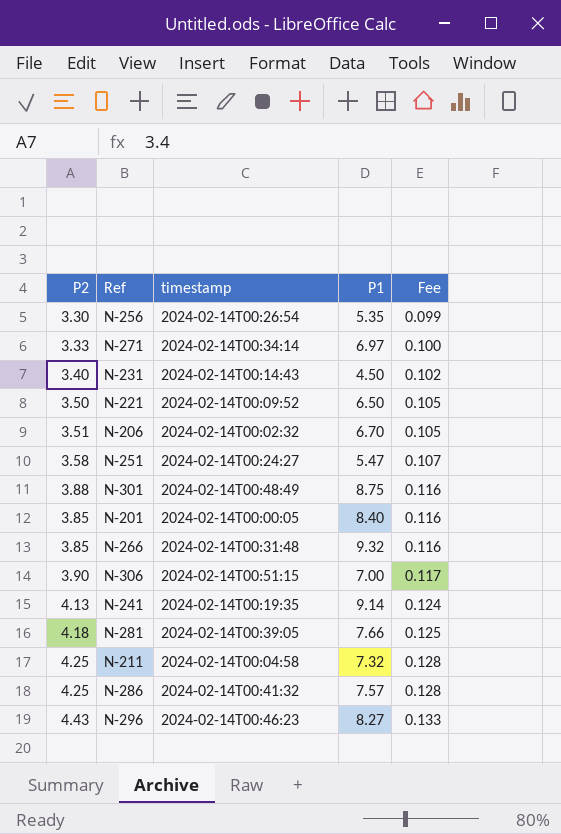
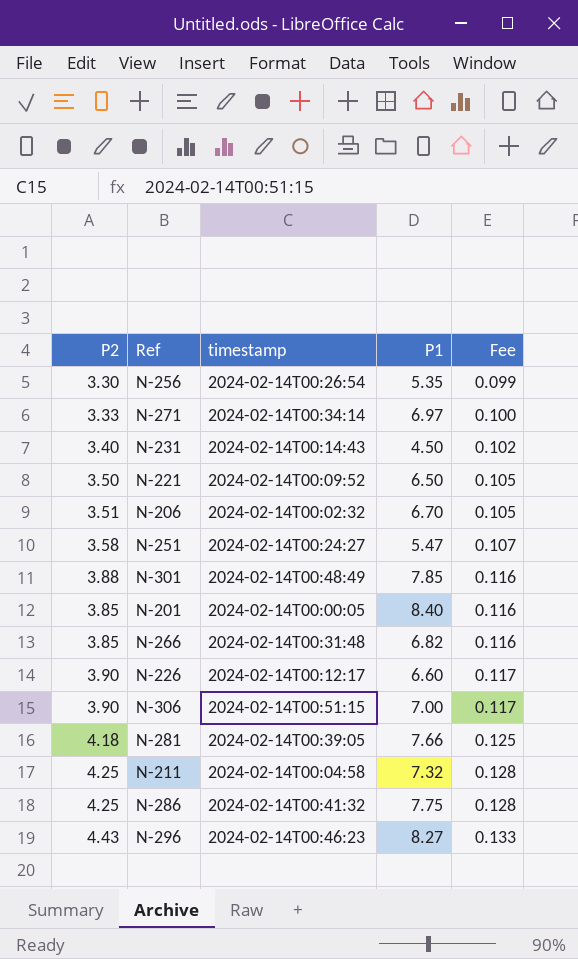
row N-241: 4.13 | 2024-02-14T00:19:35 | 9.14 | 0.124 -> none
N-301 | P1: 8.75 -> 7.85
N-266 | P1: 9.32 -> 6.82
row N-226: none -> 3.90 | 2024-02-14T00:12:17 | 6.60 | 0.117
N-286 | P1: 7.57 -> 7.75

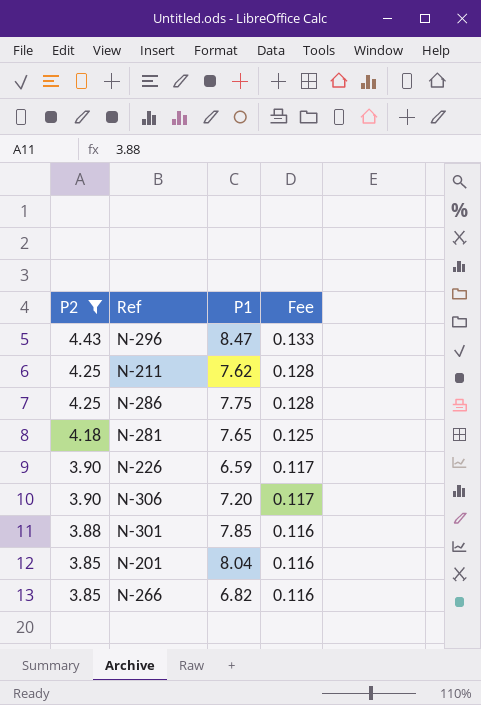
filter: none -> P2 >= 3.85
row order: Fee ascending -> P2 descending
column timestamp | position: 3 -> none
N-296 | P1: 8.27 -> 8.47
N-211 | P1: 7.32 -> 7.62
N-281 | P1: 7.66 -> 7.65
N-226 | P1: 6.60 -> 6.59
N-306 | P1: 7.00 -> 7.20
N-201 | P1: 8.40 -> 8.04

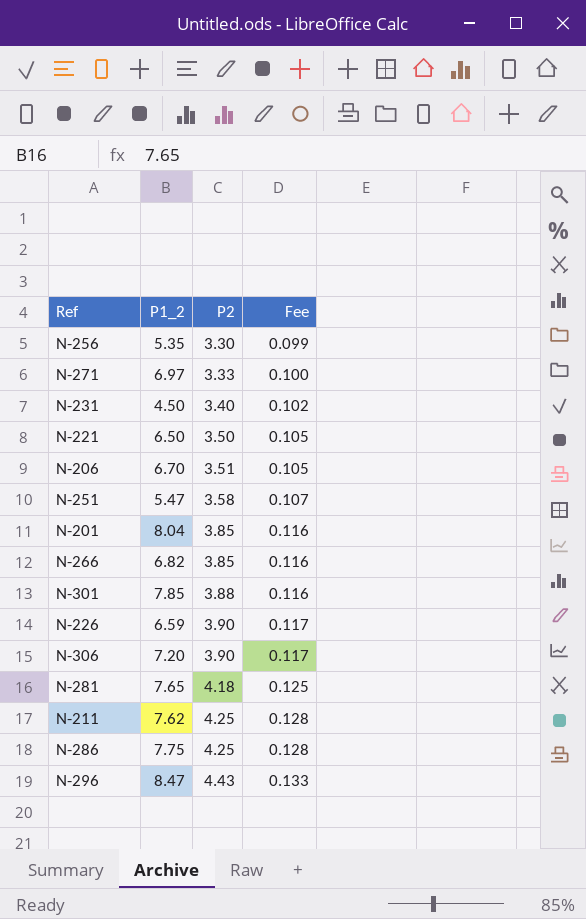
filter: P2 >= 3.85 -> none
row order: P2 descending -> P2 ascending
column name: P1 -> P1_2
column P2 | position: 1 -> 3

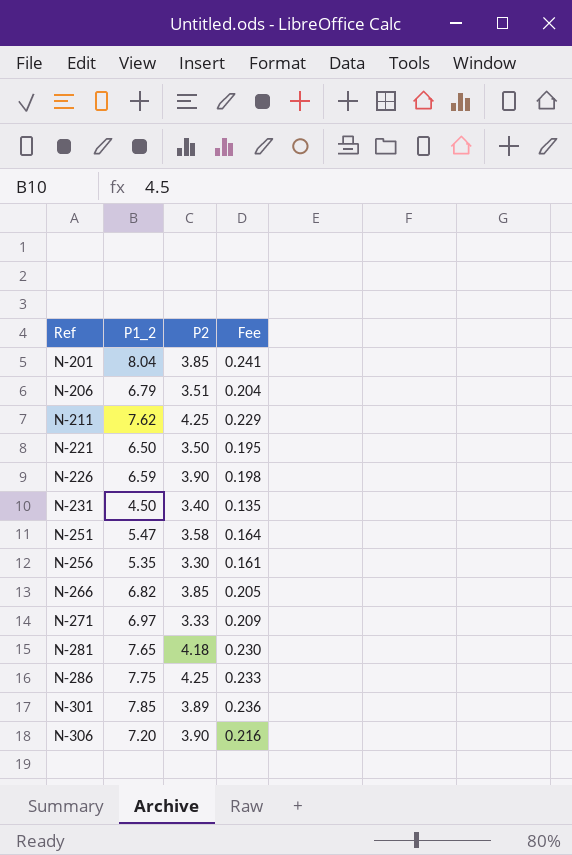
row order: P2 ascending -> Ref ascending
column Fee | formula: [P2] * 0.03 -> [P1_2] * 0.03
row N-296: 8.47 | 4.43 | 0.133 -> none
N-206 | P1_2: 6.70 -> 6.79
N-301 | P2: 3.88 -> 3.89

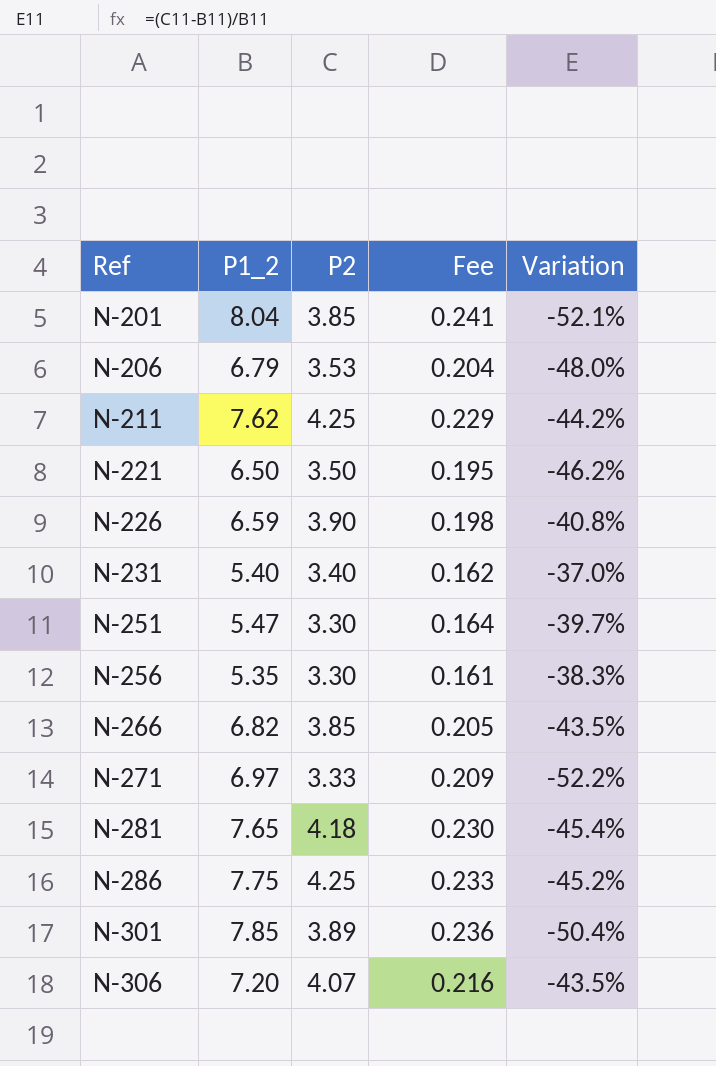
column Variation | formula: none -> ([P2] - [P1_2]) / [P1_2]
N-206 | P2: 3.51 -> 3.53
N-231 | P1_2: 4.50 -> 5.40
N-231 | Fee: 0.135 -> 0.162
N-251 | P2: 3.58 -> 3.30
N-306 | P2: 3.90 -> 4.07

